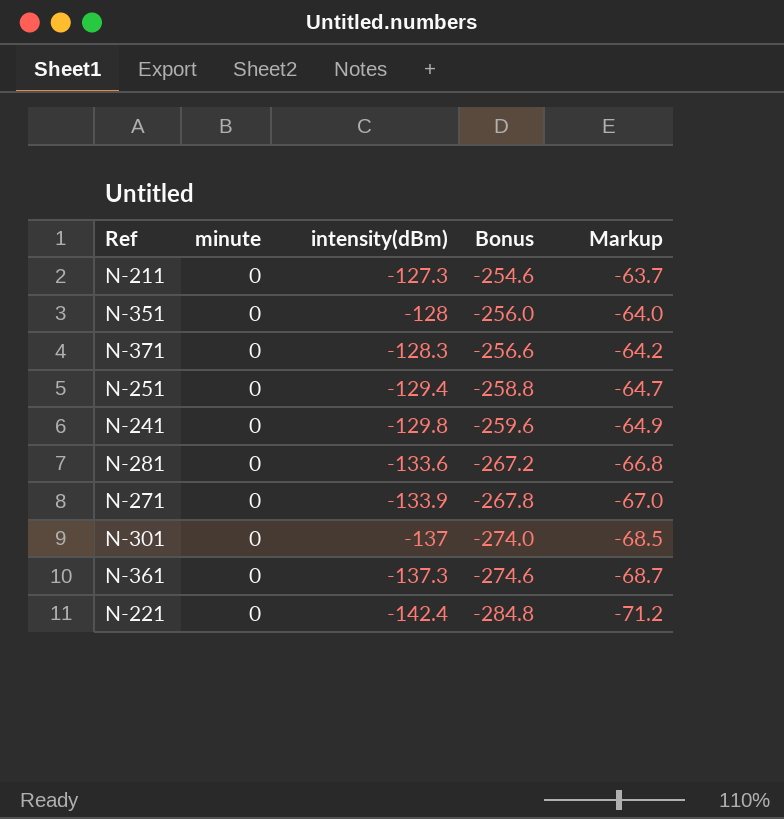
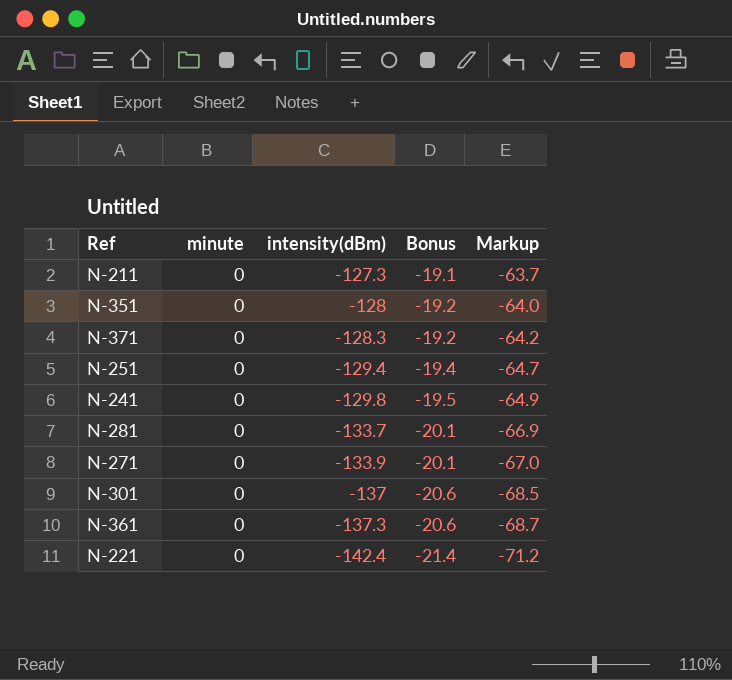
column Bonus | formula: [intensity(dBm)] * 2 -> [intensity(dBm)] * 0.15
N-281 | intensity(dBm): -133.6 -> -133.7
N-281 | Markup: -66.8 -> -66.9

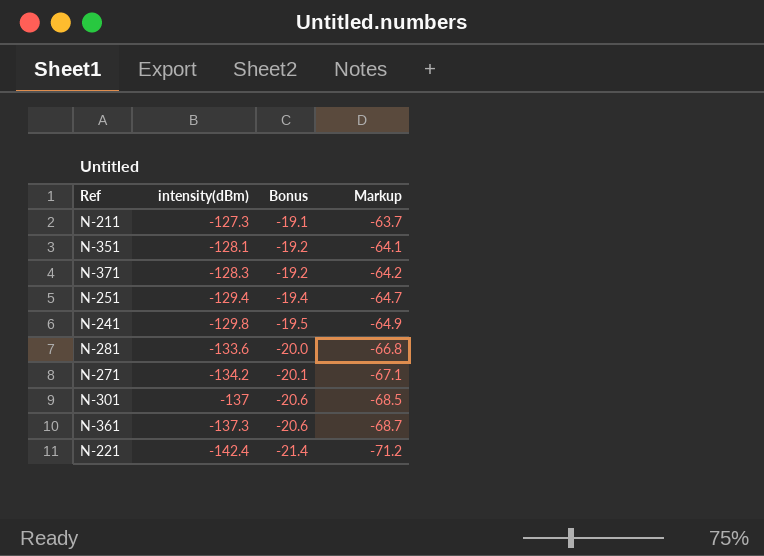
column minute | position: 2 -> none
N-351 | intensity(dBm): -128 -> -128.1
N-351 | Markup: -64.0 -> -64.1
N-281 | intensity(dBm): -133.7 -> -133.6
N-281 | Bonus: -20.1 -> -20.0
N-281 | Markup: -66.9 -> -66.8
N-271 | intensity(dBm): -133.9 -> -134.2
N-271 | Markup: -67.0 -> -67.1

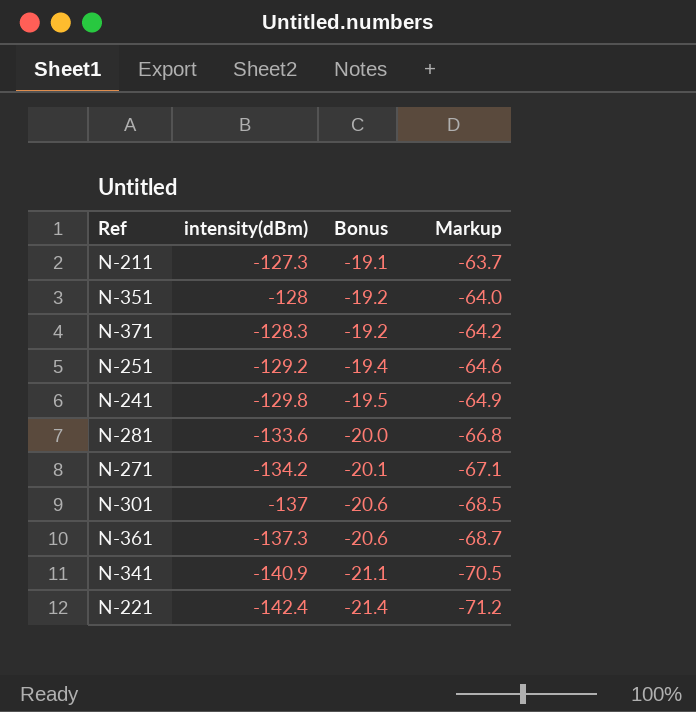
N-351 | intensity(dBm): -128.1 -> -128
N-351 | Markup: -64.1 -> -64.0
N-251 | intensity(dBm): -129.4 -> -129.2
N-251 | Markup: -64.7 -> -64.6
row N-341: none -> -140.9 | -21.1 | -70.5

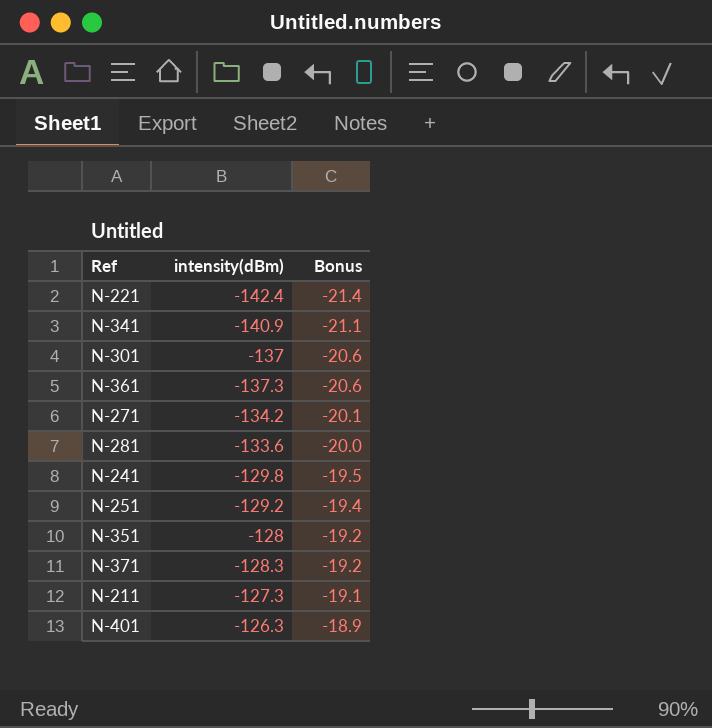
row order: intensity(dBm) descending -> Bonus ascending
column Markup | formula: [intensity(dBm)] * 0.5 -> none
row N-401: none -> -126.3 | -18.9

